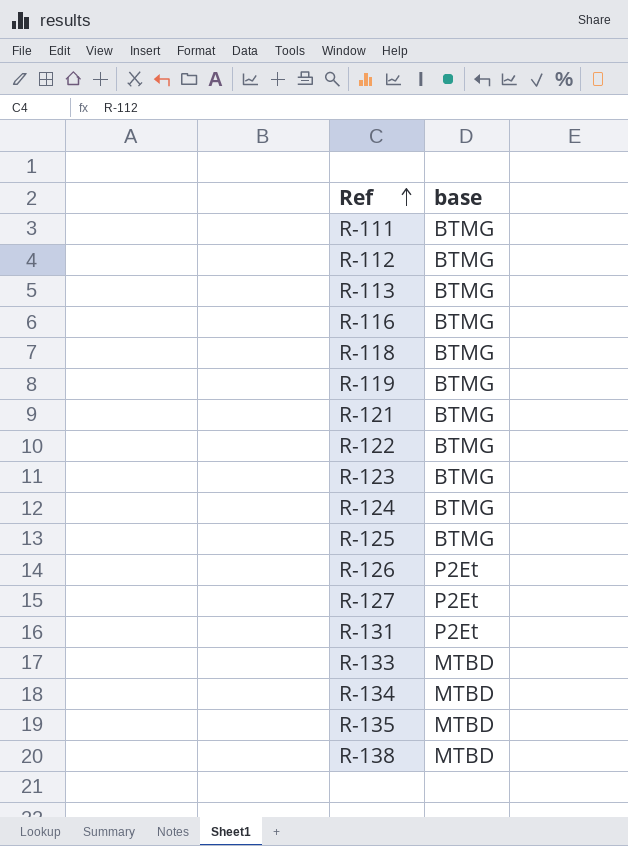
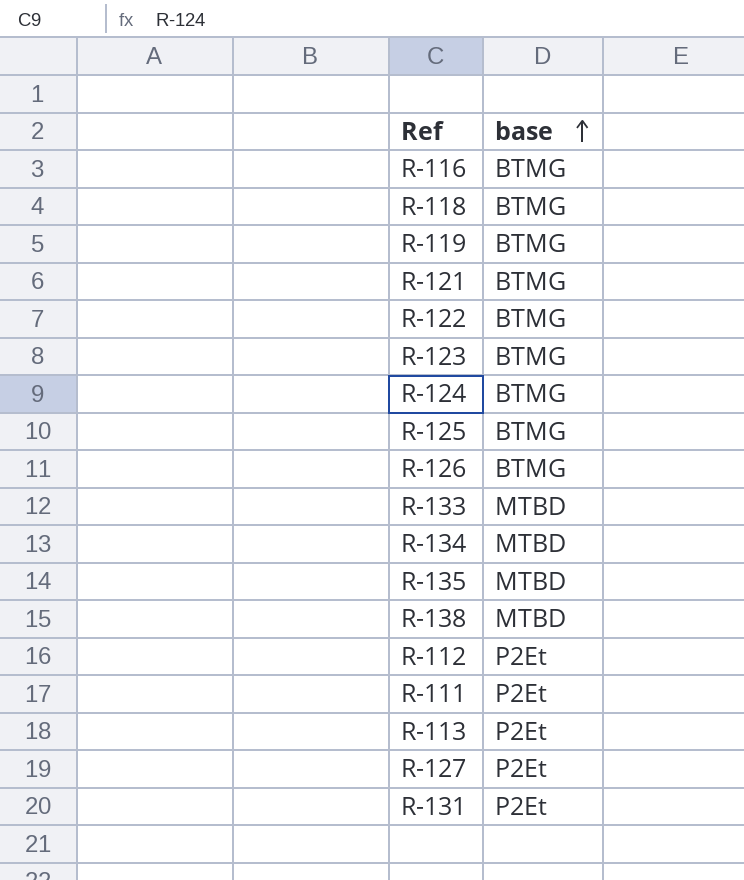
row order: Ref ascending -> base ascending
R-126 | base: P2Et -> BTMG
R-112 | base: BTMG -> P2Et
R-111 | base: BTMG -> P2Et
R-113 | base: BTMG -> P2Et

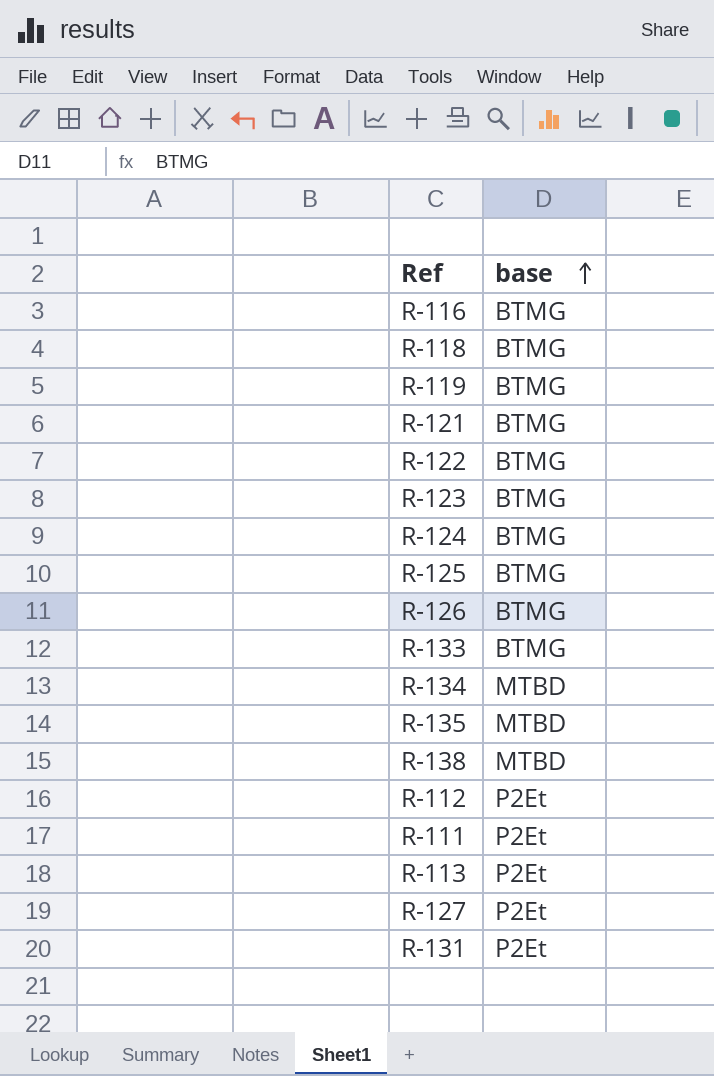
R-133 | base: MTBD -> BTMG

